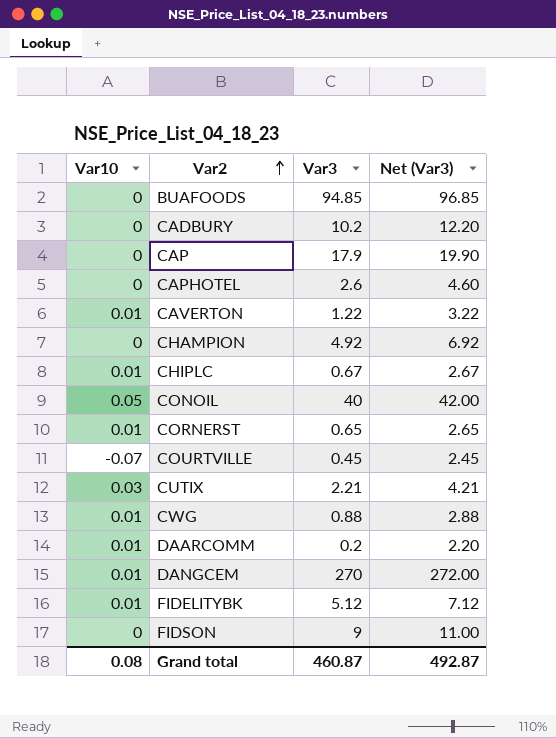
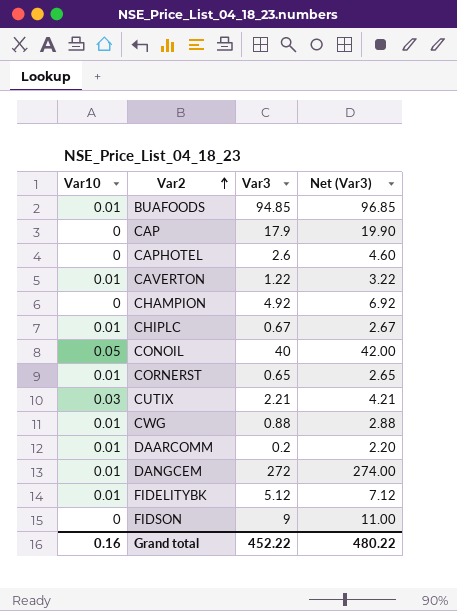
row CADBURY: 0 | 10.2 | 12.20 -> none
row COURTVILLE: -0.07 | 0.45 | 2.45 -> none
BUAFOODS | Var10: 0 -> 0.01
DANGCEM | Var3: 270 -> 272
DANGCEM | Net (Var3): 272.00 -> 274.00
Grand total | Var10: 0.08 -> 0.16
Grand total | Var3: 460.87 -> 452.22
Grand total | Net (Var3): 492.87 -> 480.22

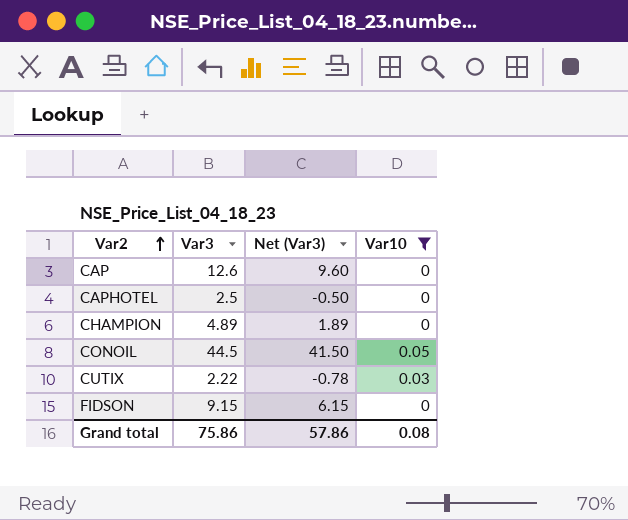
filter: none -> Var10 != 0.01
column Net (Var3) | formula: [Var3] + 2 -> [Var3] - 3
column Var10 | position: 1 -> 4
CAP | Var3: 17.9 -> 12.6
CAPHOTEL | Var3: 2.6 -> 2.5
CHAMPION | Var3: 4.92 -> 4.89
CONOIL | Var3: 40 -> 44.5
CUTIX | Var3: 2.21 -> 2.22
FIDSON | Var3: 9 -> 9.15
Grand total | Var3: 452.22 -> 75.86
Grand total | Net (Var3): 480.22 -> 57.86
Grand total | Var10: 0.16 -> 0.08

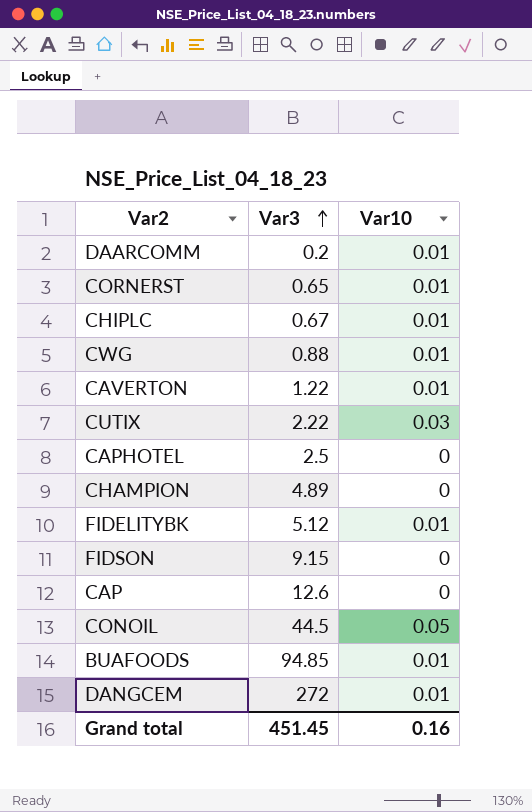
filter: Var10 != 0.01 -> none
row order: Var2 ascending -> Var3 ascending
column Net (Var3) | formula: [Var3] - 3 -> none
Grand total | Var3: 75.86 -> 451.45
Grand total | Var10: 0.08 -> 0.16

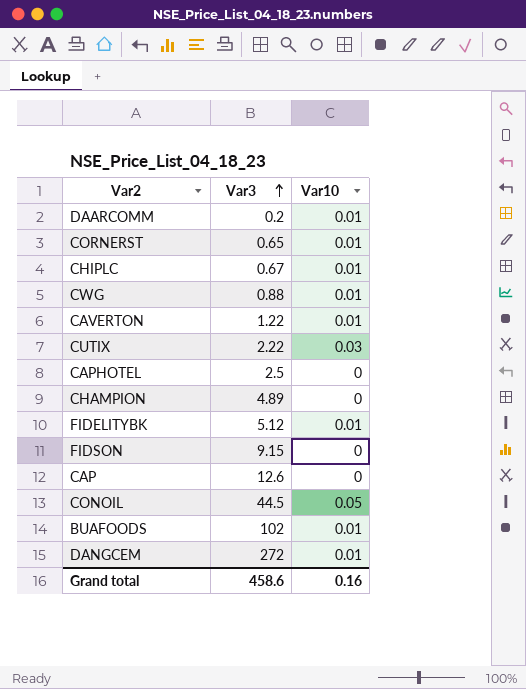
BUAFOODS | Var3: 94.85 -> 102
Grand total | Var3: 451.45 -> 458.6

